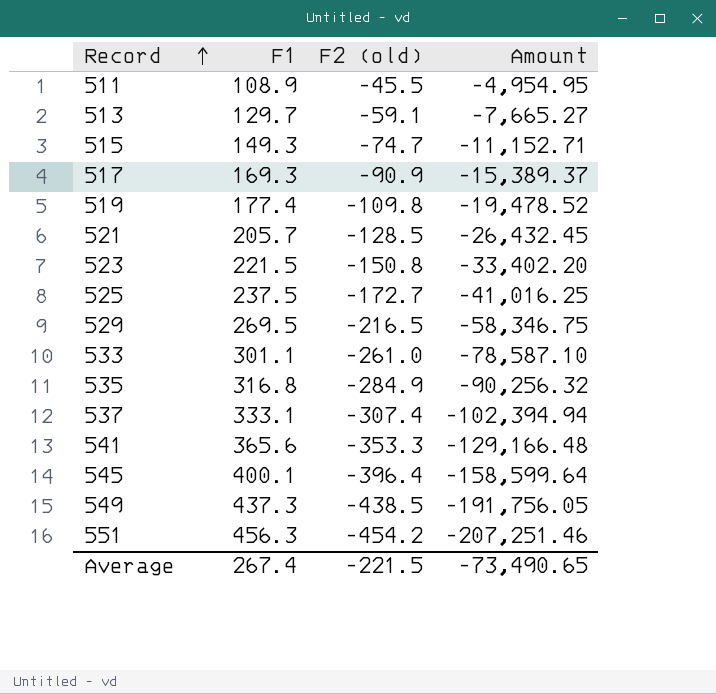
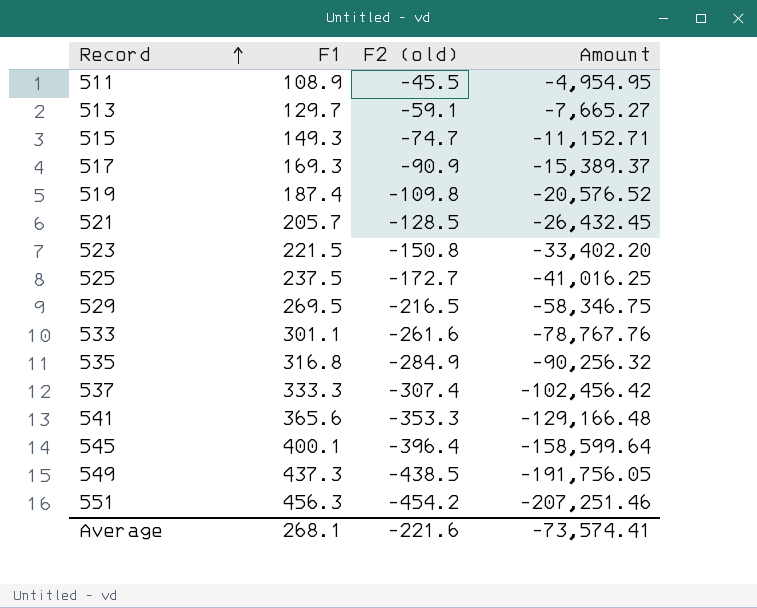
519 | F1: 177.4 -> 187.4
519 | Amount: -19,478.52 -> -20,576.52
533 | F2 (old): -261.0 -> -261.6
533 | Amount: -78,587.10 -> -78,767.76
537 | F1: 333.1 -> 333.3
537 | Amount: -102,394.94 -> -102,456.42
Average | F1: 267.4 -> 268.1
Average | F2 (old): -221.5 -> -221.6
Average | Amount: -73,490.65 -> -73,574.41

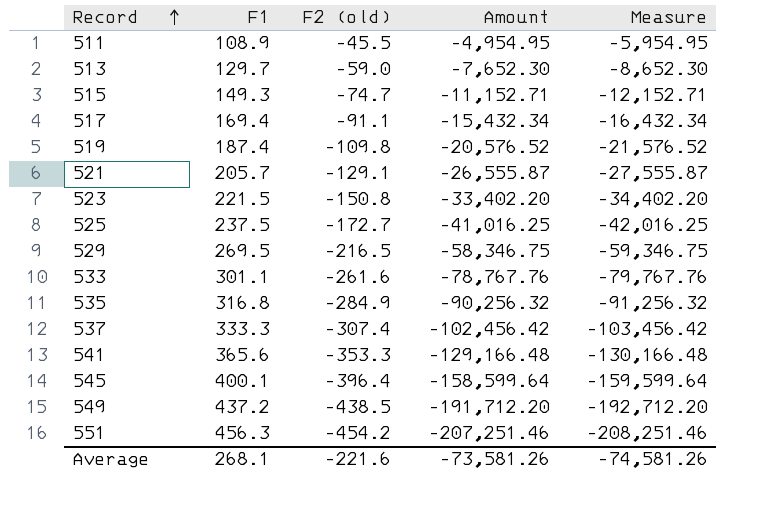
column Measure | formula: none -> [Amount] - 1000
513 | F2 (old): -59.1 -> -59.0
513 | Amount: -7,665.27 -> -7,652.30
517 | F1: 169.3 -> 169.4
517 | F2 (old): -90.9 -> -91.1
517 | Amount: -15,389.37 -> -15,432.34
521 | F2 (old): -128.5 -> -129.1
521 | Amount: -26,432.45 -> -26,555.87
549 | F1: 437.3 -> 437.2
549 | Amount: -191,756.05 -> -191,712.20
Average | Amount: -73,574.41 -> -73,581.26

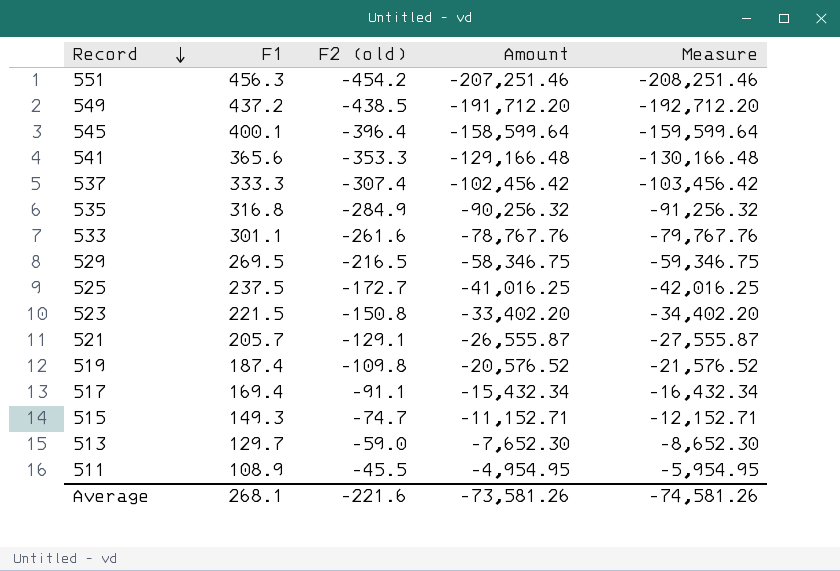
row order: Record ascending -> Record descending

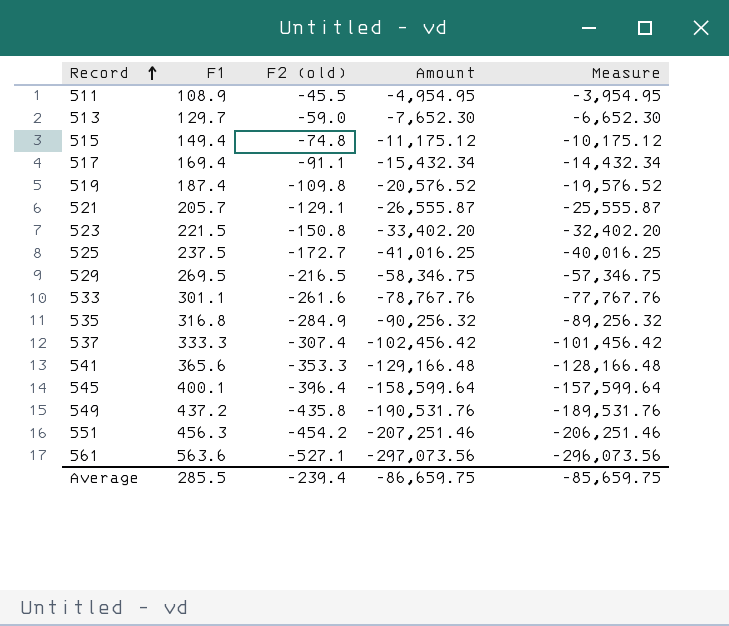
row order: Record descending -> Record ascending
column Measure | formula: [Amount] - 1000 -> [Amount] + 1000
515 | F1: 149.3 -> 149.4
515 | F2 (old): -74.7 -> -74.8
515 | Amount: -11,152.71 -> -11,175.12
549 | F2 (old): -438.5 -> -435.8
549 | Amount: -191,712.20 -> -190,531.76
row 561: none -> 563.6 | -527.1 | -297,073.56 | -296,073.56
Average | F1: 268.1 -> 285.5
Average | F2 (old): -221.6 -> -239.4
Average | Amount: -73,581.26 -> -86,659.75
Average | Measure: -74,581.26 -> -85,659.75

